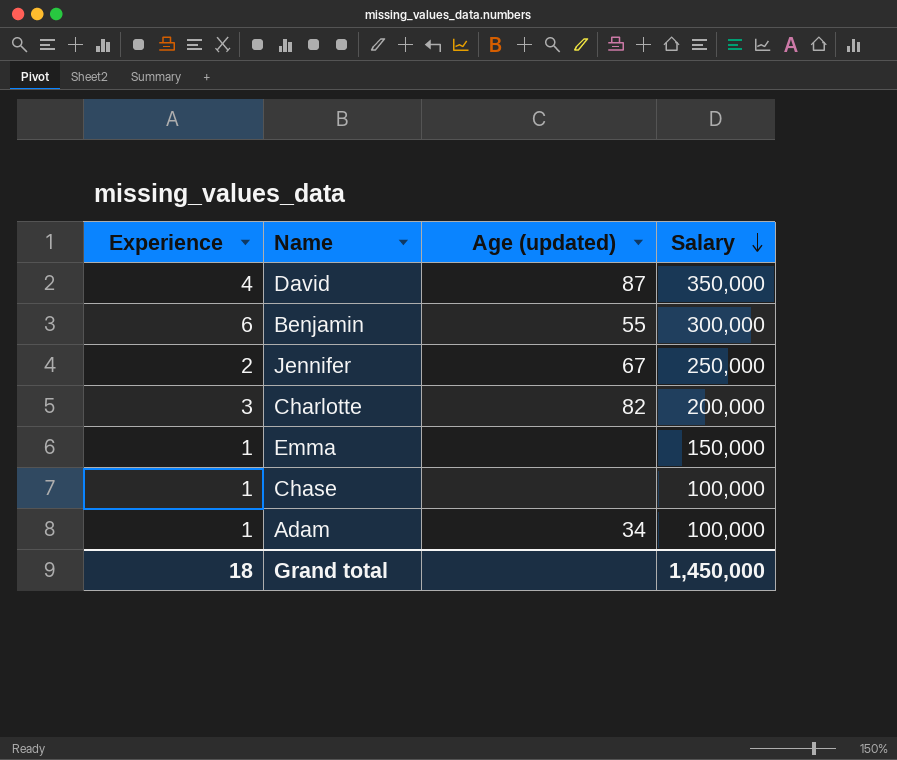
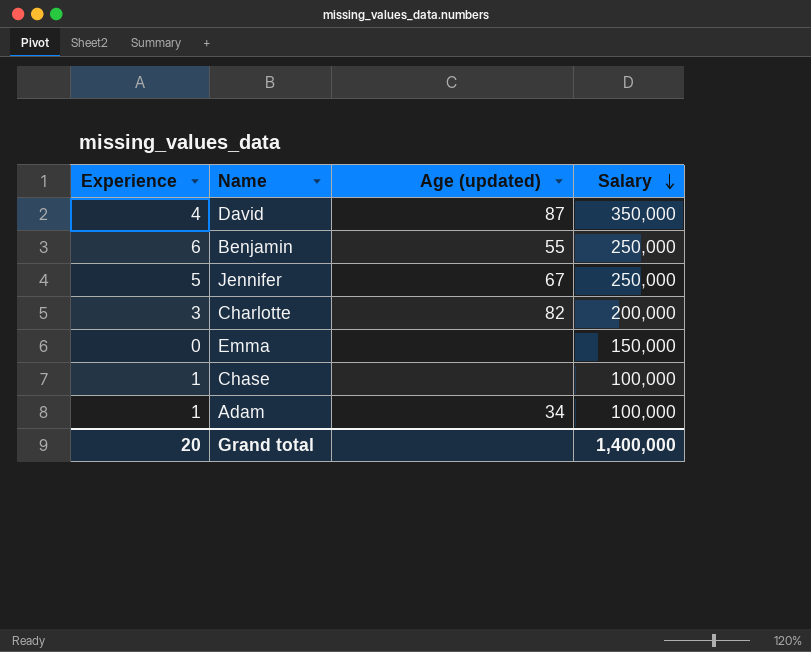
Benjamin | Salary: 300,000 -> 250,000
Jennifer | Experience: 2 -> 5
Emma | Experience: 1 -> 0
Grand total | Experience: 18 -> 20
Grand total | Salary: 1,450,000 -> 1,400,000

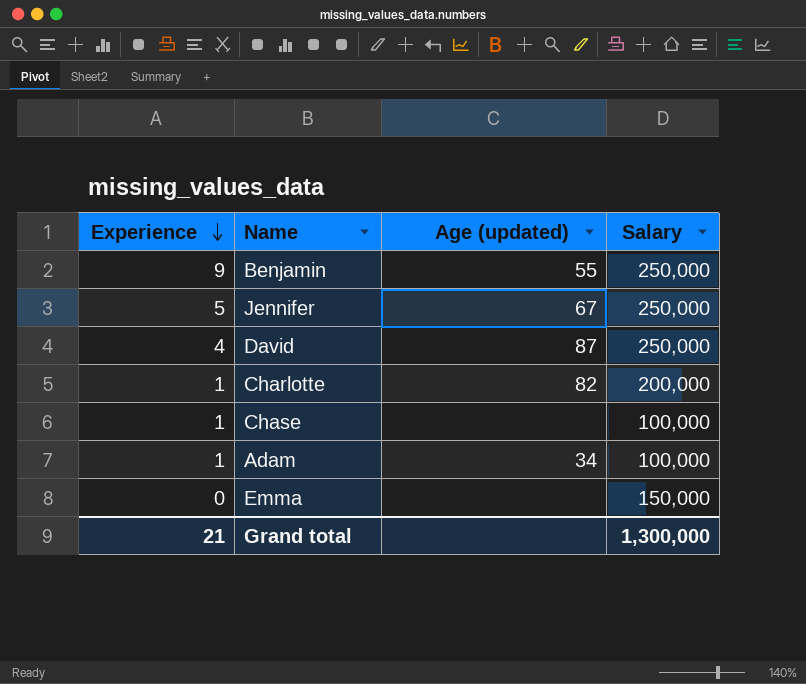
row order: Salary descending -> Experience descending
Benjamin | Experience: 6 -> 9
David | Salary: 350,000 -> 250,000
Charlotte | Experience: 3 -> 1
Grand total | Experience: 20 -> 21
Grand total | Salary: 1,400,000 -> 1,300,000

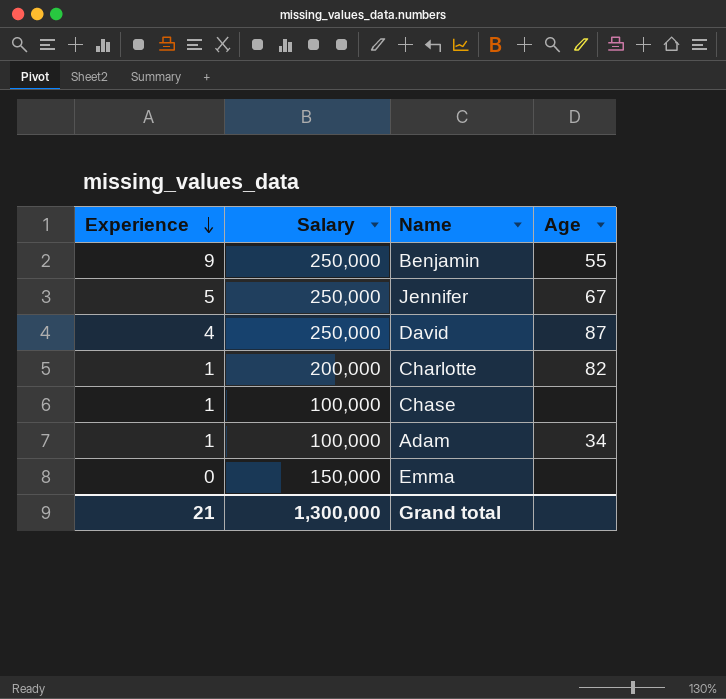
column Salary | position: 4 -> 2
column name: Age (updated) -> Age

